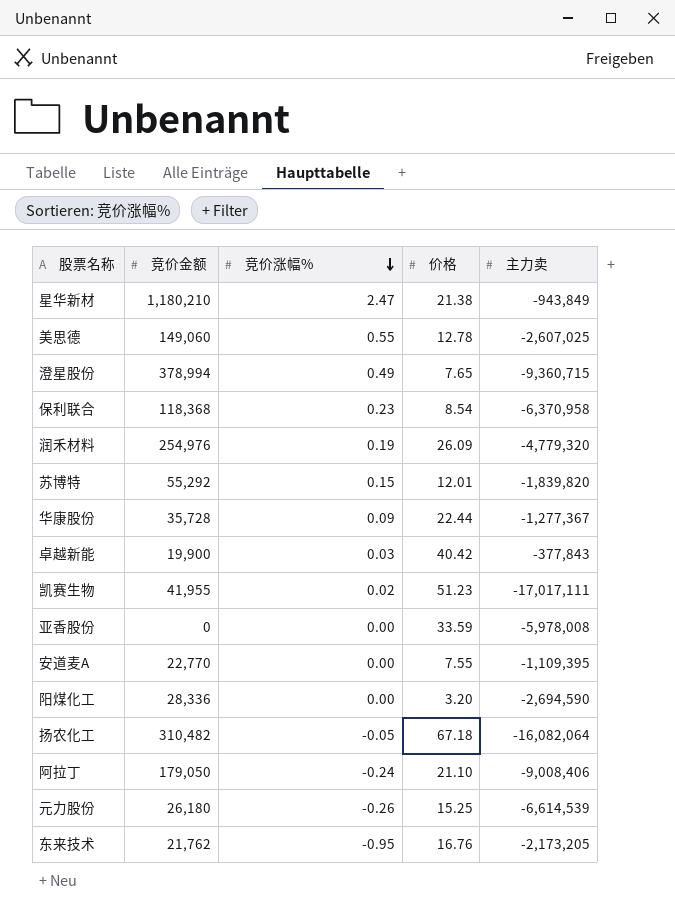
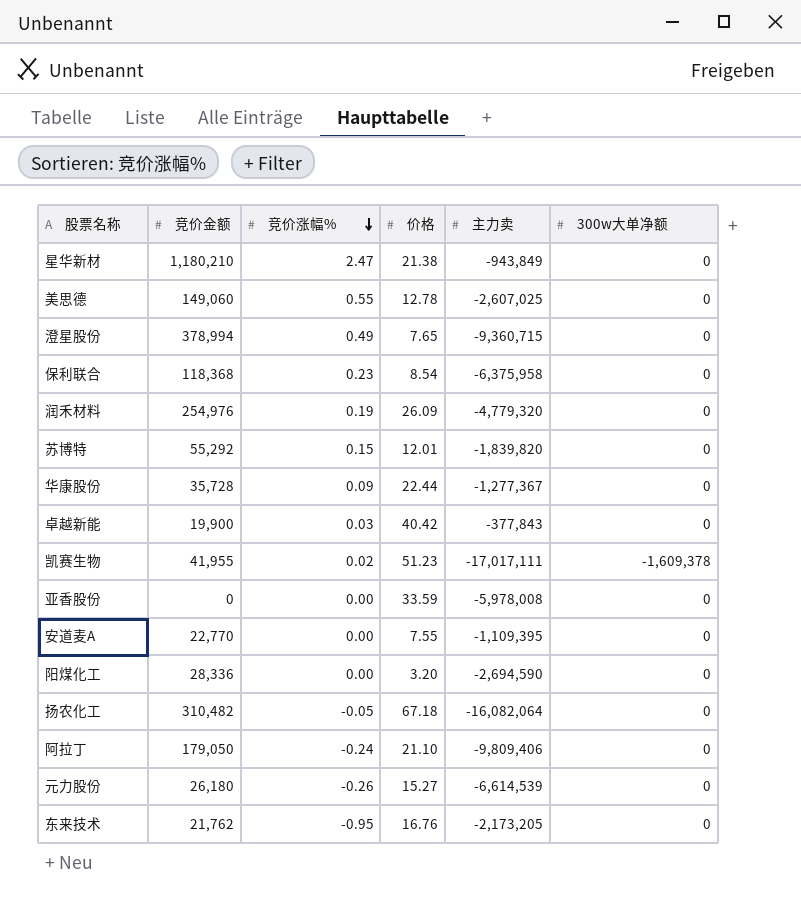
column 300w大单净额 | position: none -> 6
保利联合 | 主力卖: -6,370,958 -> -6,375,958
阿拉丁 | 主力卖: -9,008,406 -> -9,809,406
元力股份 | 价格: 15.25 -> 15.27

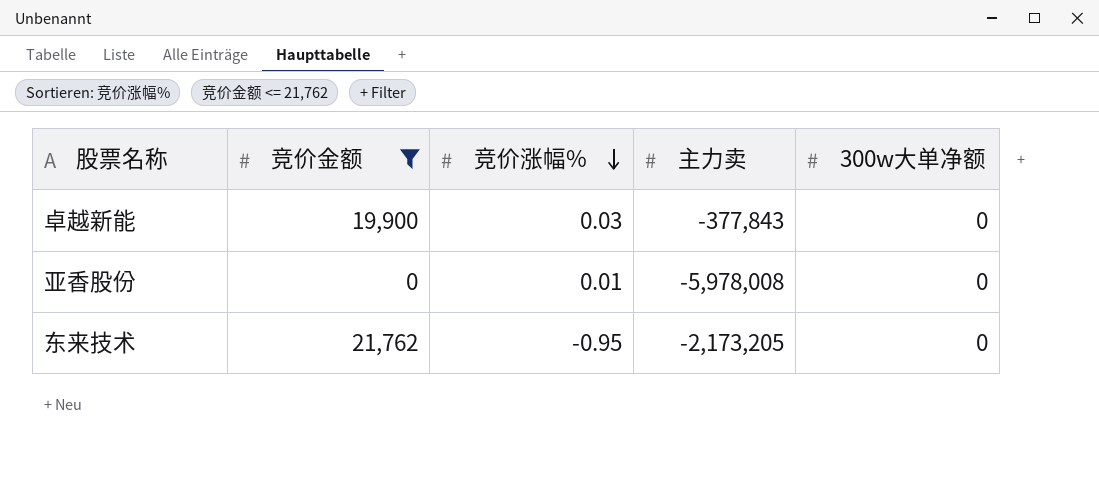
filter: none -> 竞价金额 <= 21,762
column 价格 | position: 4 -> none
亚香股份 | 竞价涨幅%: 0.00 -> 0.01

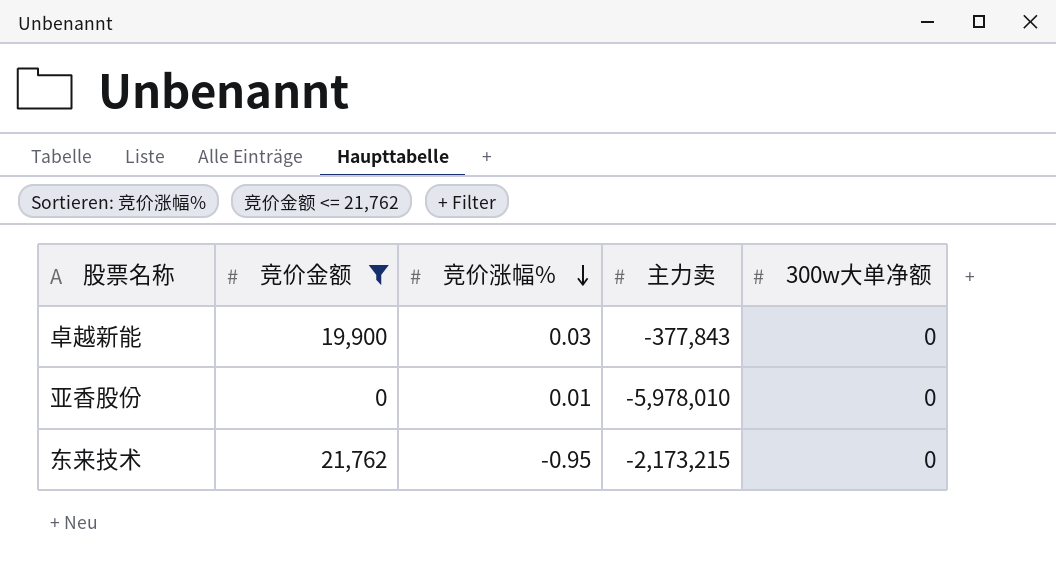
亚香股份 | 主力卖: -5,978,008 -> -5,978,010
东来技术 | 主力卖: -2,173,205 -> -2,173,215

